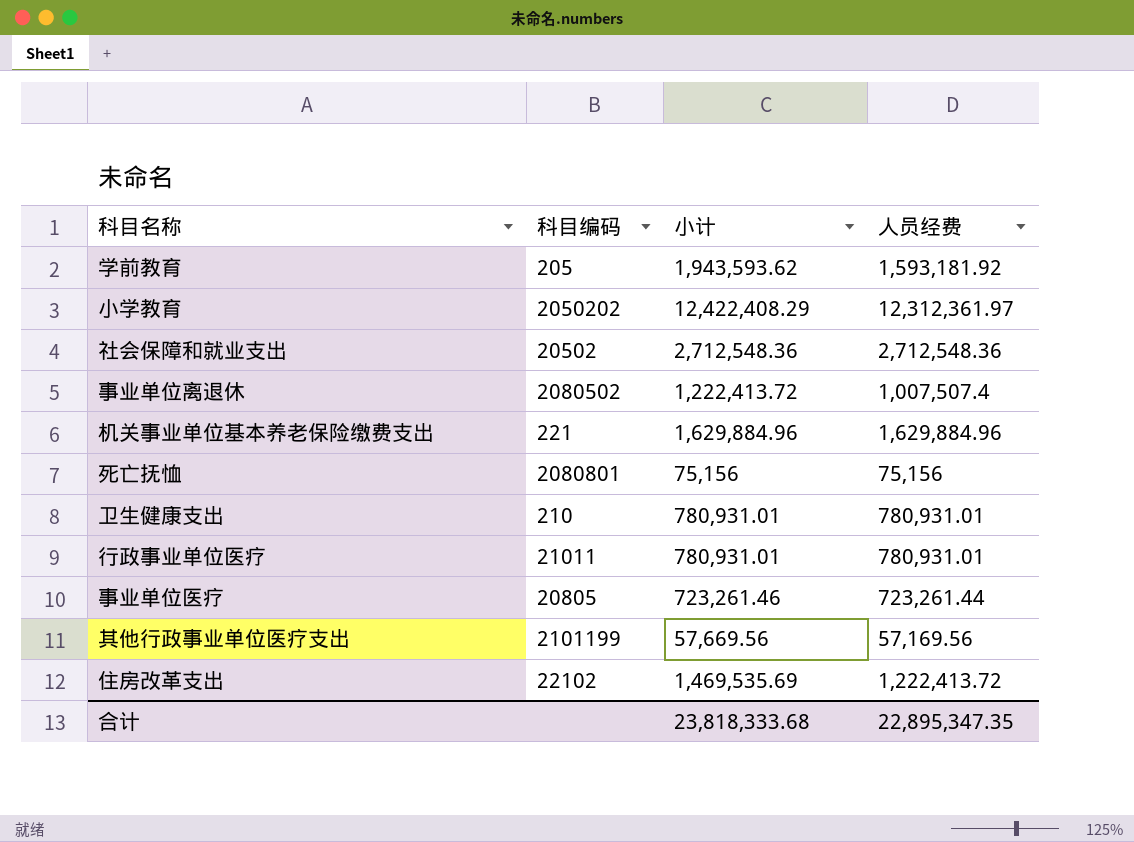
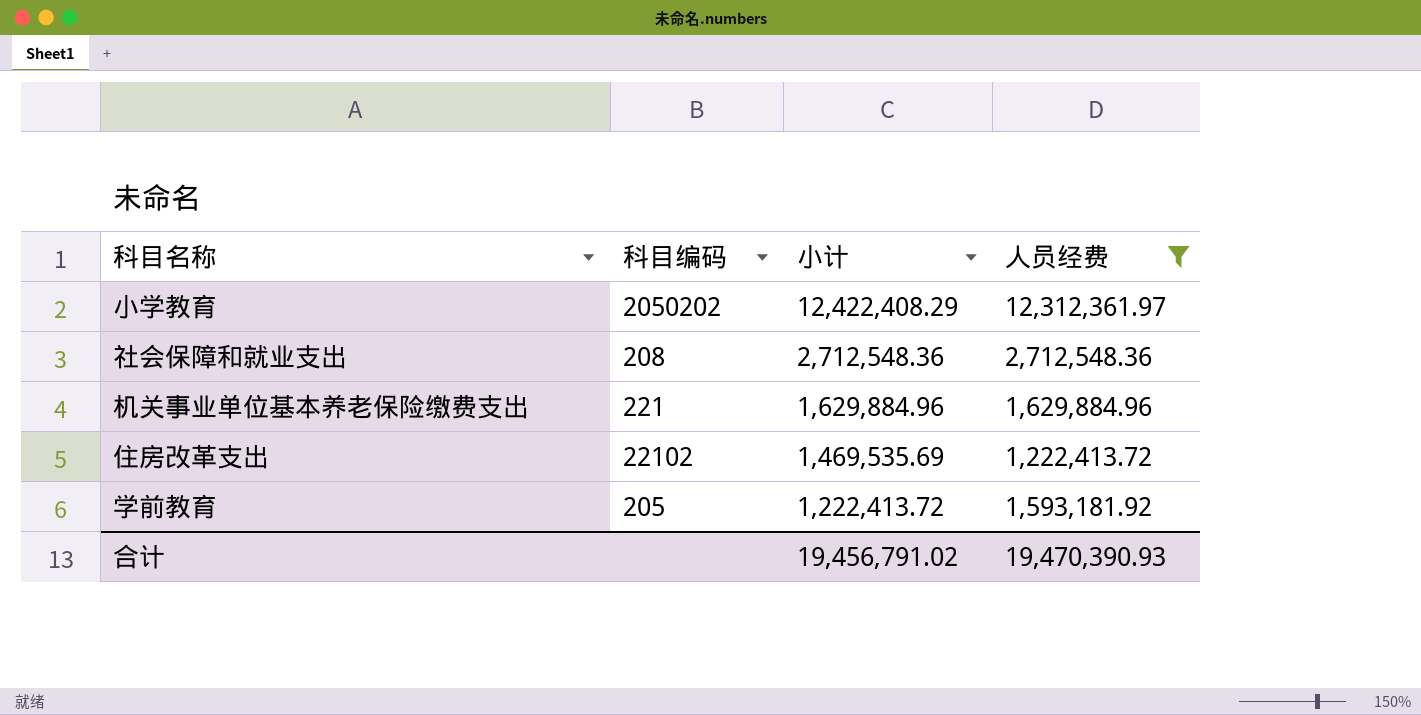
filter: none -> 人员经费 >= 1,222,413.72
row order: none -> 小计 descending
社会保障和就业支出 | 科目编码: 20502 -> 208
学前教育 | 小计: 1,943,593.62 -> 1,222,413.72
合计 | 小计: 23,818,333.68 -> 19,456,791.02
合计 | 人员经费: 22,895,347.35 -> 19,470,390.93

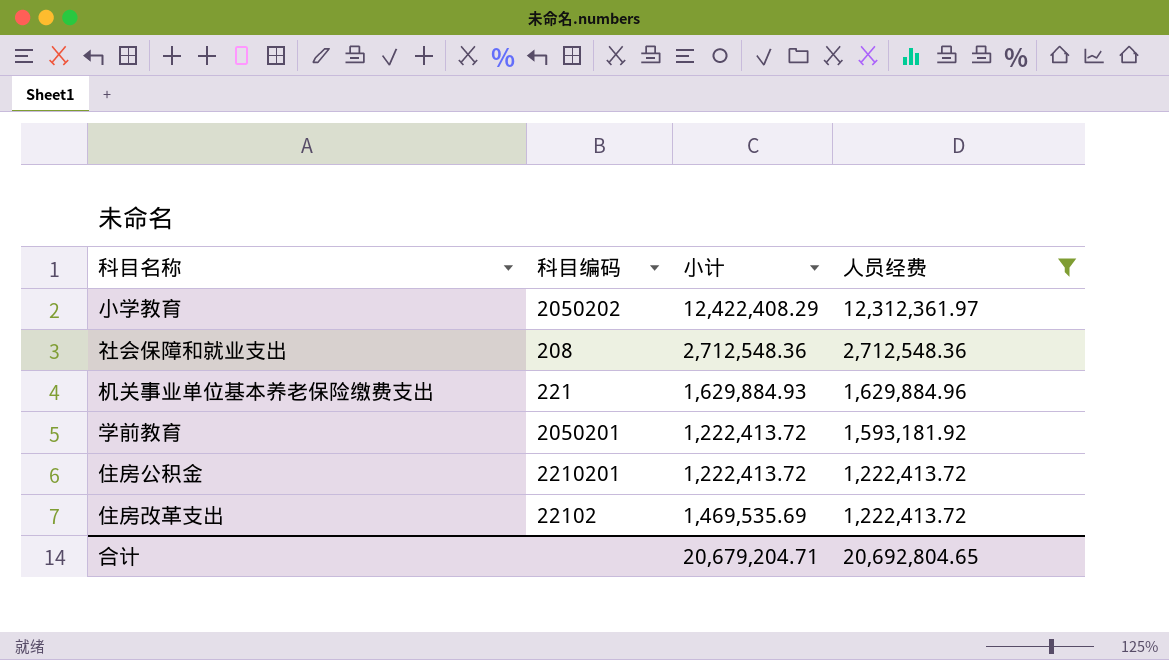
row order: 小计 descending -> 人员经费 descending
机关事业单位基本养老保险缴费支出 | 小计: 1,629,884.96 -> 1,629,884.93
学前教育 | 科目编码: 205 -> 2050201
row 住房公积金: none -> 2210201 | 1,222,413.72 | 1,222,413.72
合计 | 小计: 19,456,791.02 -> 20,679,204.71
合计 | 人员经费: 19,470,390.93 -> 20,692,804.65

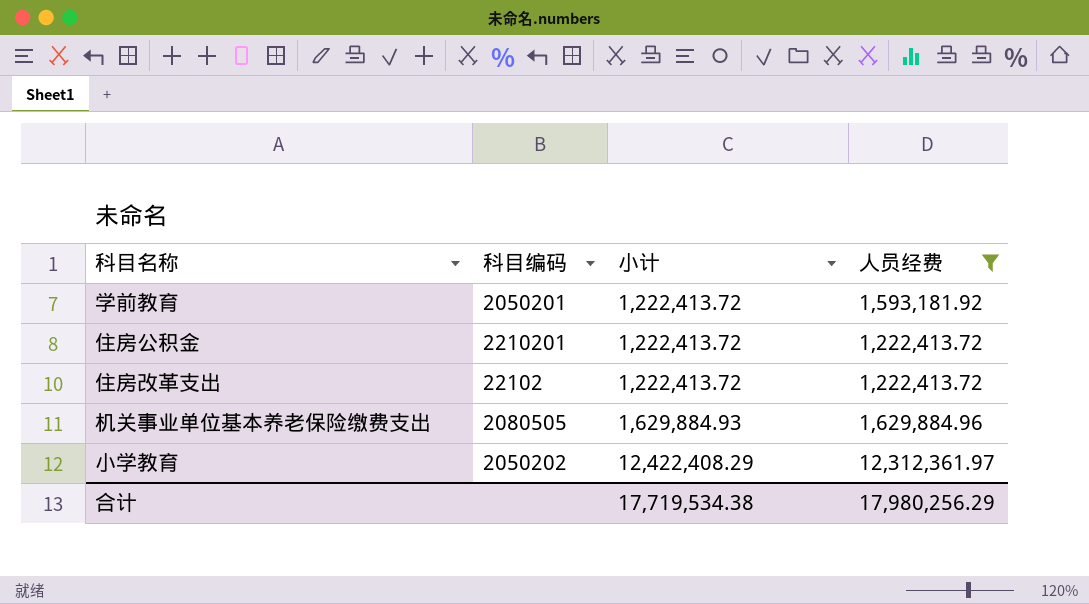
row order: 人员经费 descending -> 小计 ascending
row 社会保障和就业支出: 208 | 2,712,548.36 | 2,712,548.36 -> none
住房改革支出 | 小计: 1,469,535.69 -> 1,222,413.72
机关事业单位基本养老保险缴费支出 | 科目编码: 221 -> 2080505
合计 | 小计: 20,679,204.71 -> 17,719,534.38
合计 | 人员经费: 20,692,804.65 -> 17,980,256.29

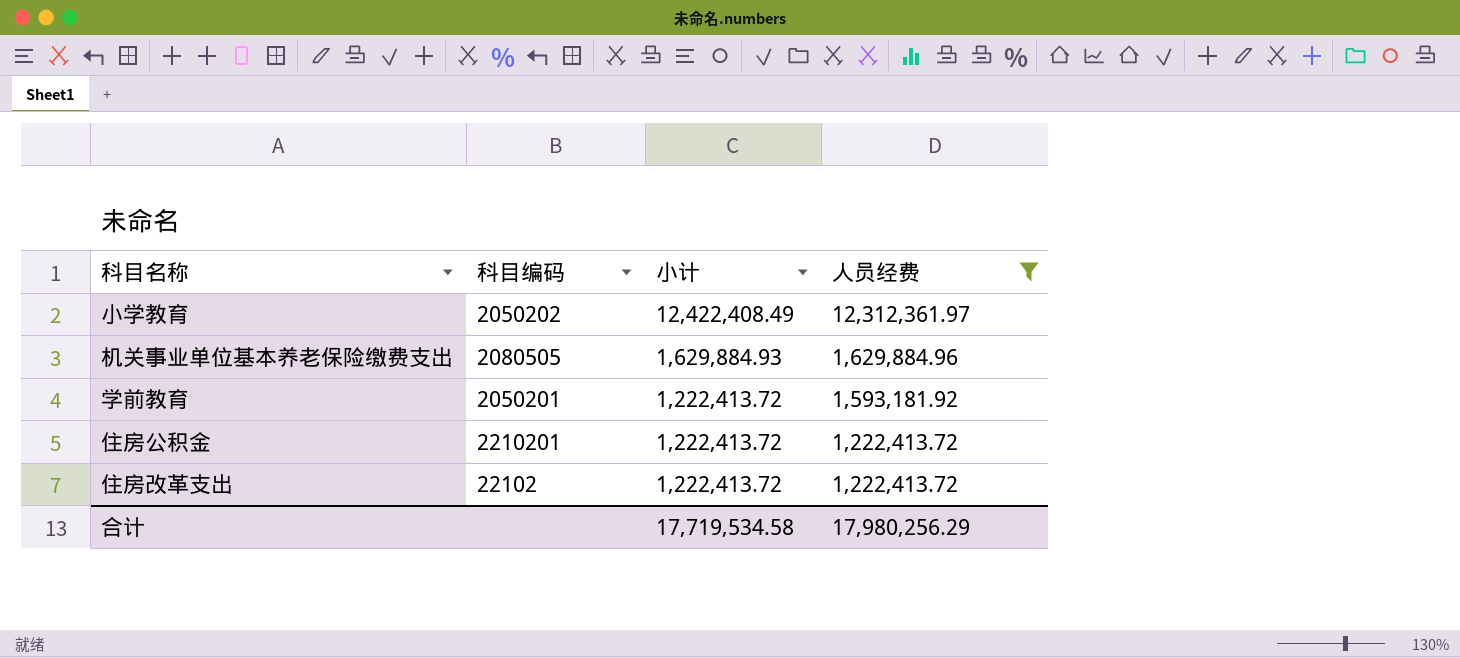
row order: 小计 ascending -> 小计 descending
小学教育 | 小计: 12,422,408.29 -> 12,422,408.49
合计 | 小计: 17,719,534.38 -> 17,719,534.58

